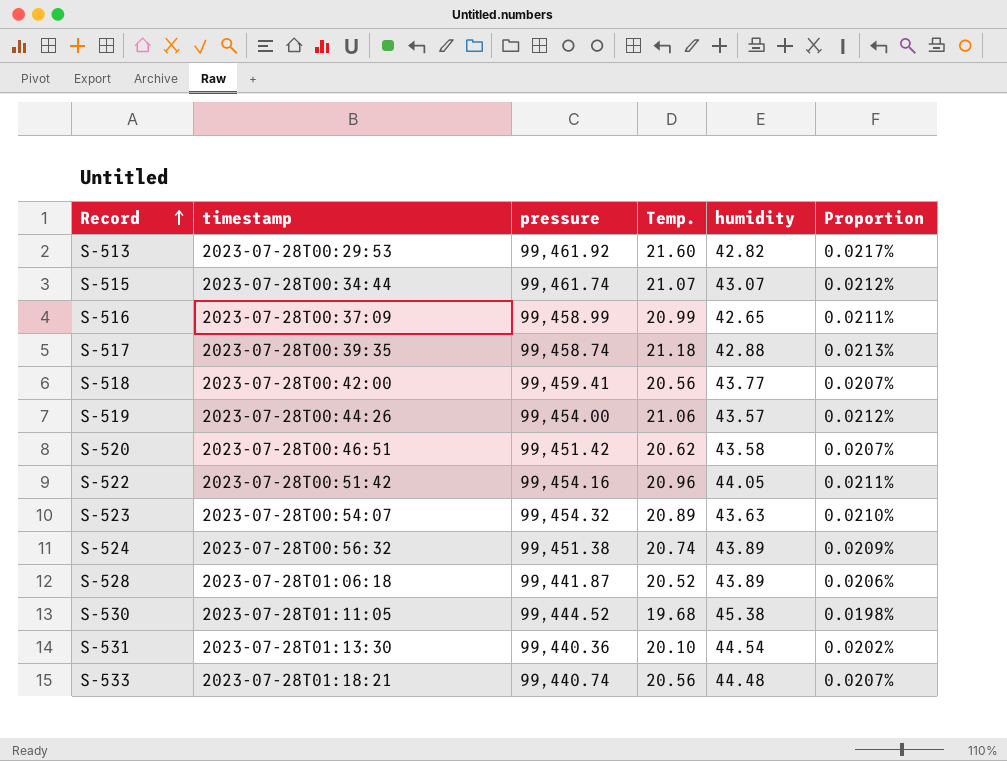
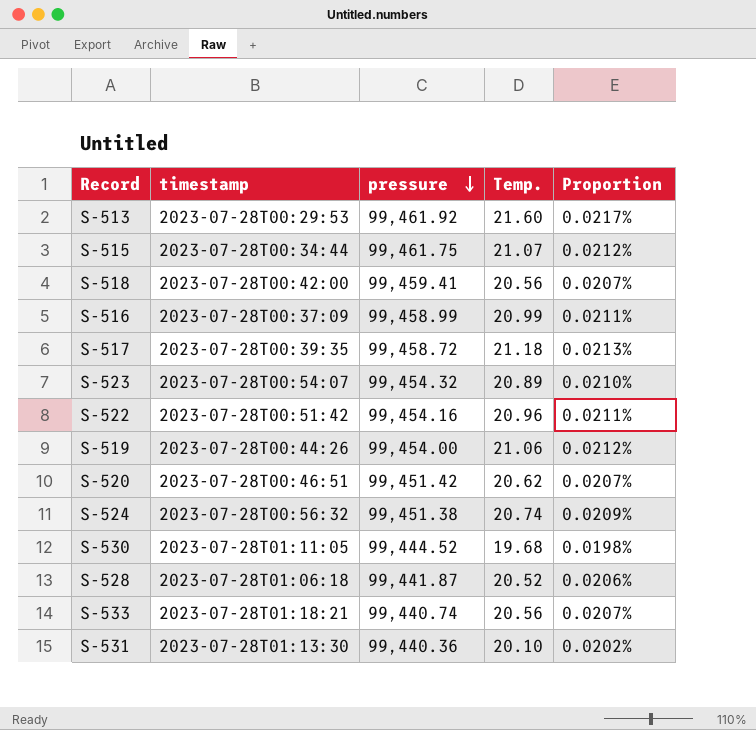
row order: Record ascending -> pressure descending
column humidity | position: 5 -> none
S-515 | pressure: 99,461.74 -> 99,461.75
S-517 | pressure: 99,458.74 -> 99,458.72

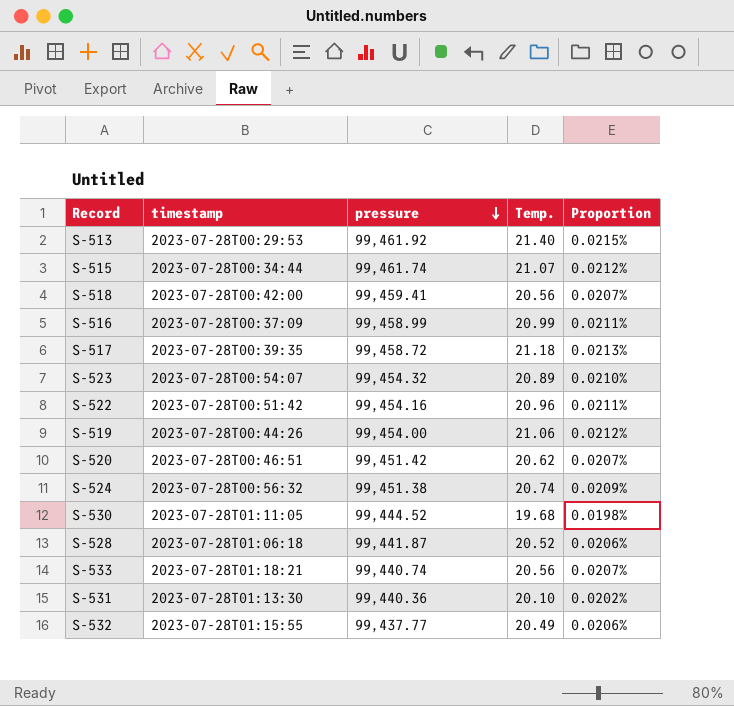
S-513 | Temp.: 21.60 -> 21.40
S-513 | Proportion: 0.0217% -> 0.0215%
S-515 | pressure: 99,461.75 -> 99,461.74
row S-532: none -> 2023-07-28T01:15:55 | 99,437.77 | 20.49 | 0.0206%

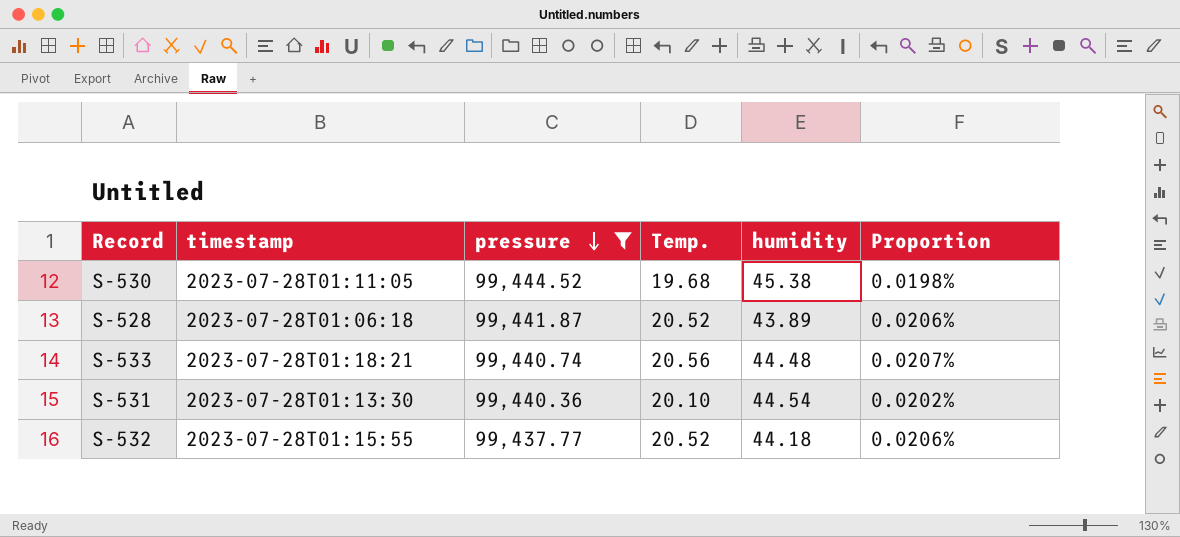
filter: none -> pressure <= 99,444.52
column humidity | position: none -> 5
S-532 | Temp.: 20.49 -> 20.52

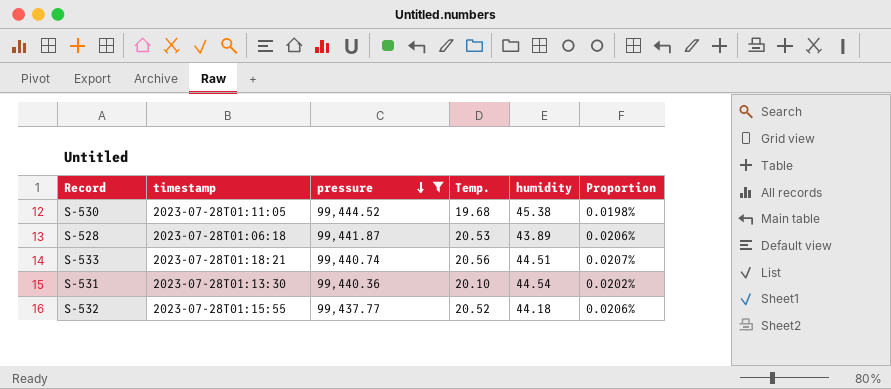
S-528 | Temp.: 20.52 -> 20.53
S-533 | humidity: 44.48 -> 44.51

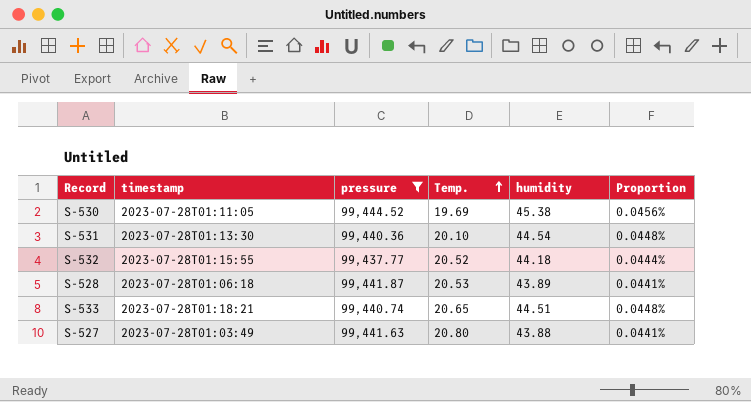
row order: pressure descending -> Temp. ascending
column Proportion | formula: [Temp.] / [pressure] -> [humidity] / [pressure]
S-530 | Temp.: 19.68 -> 19.69
S-533 | Temp.: 20.56 -> 20.65
row S-527: none -> 2023-07-28T01:03:49 | 99,441.63 | 20.80 | 43.88 | 0.0441%

